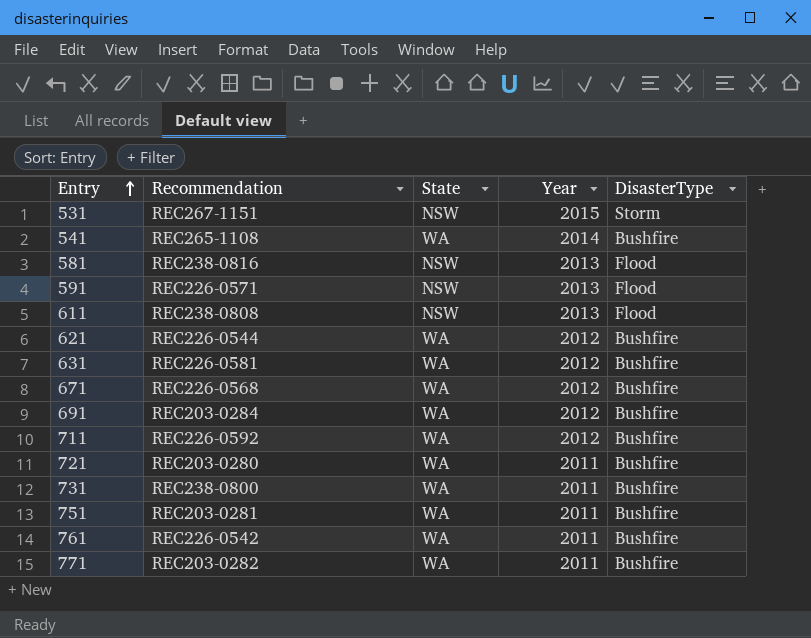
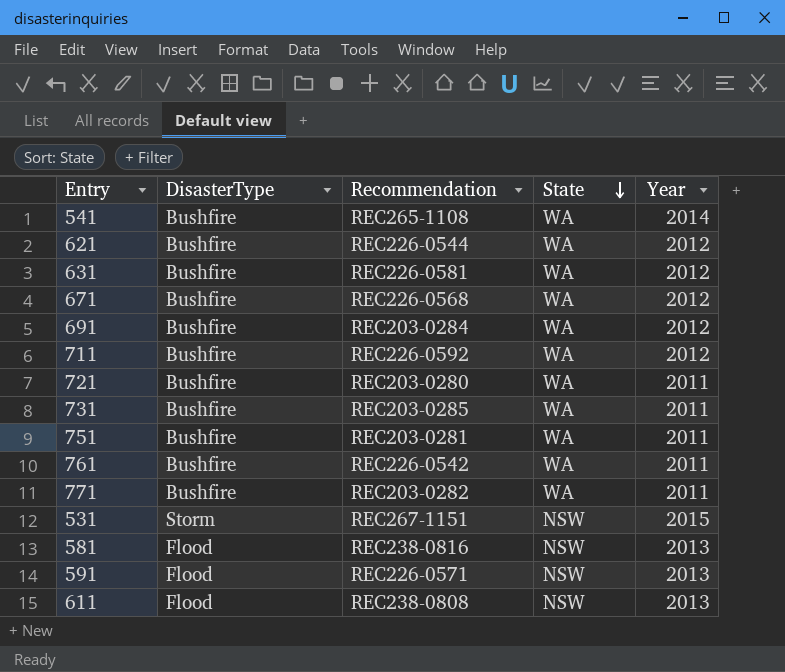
row order: Entry ascending -> State descending
column DisasterType | position: 5 -> 2
731 | Recommendation: REC238-0800 -> REC203-0285

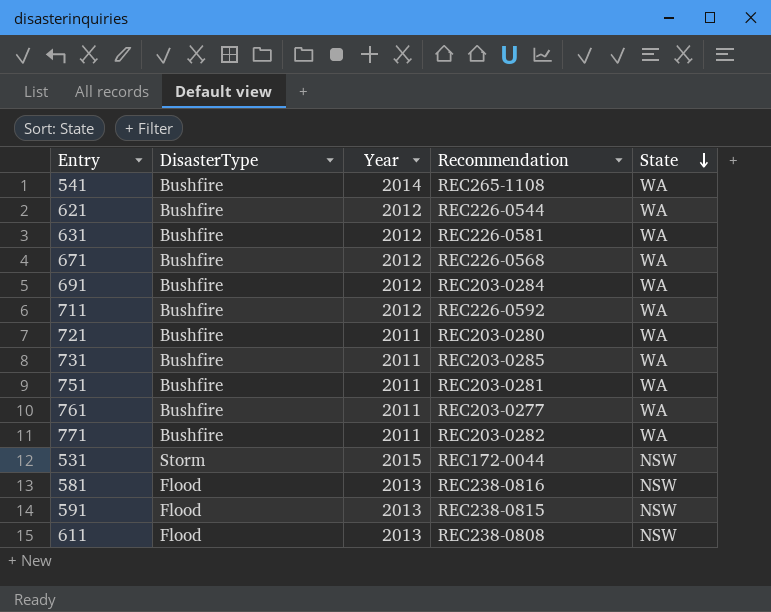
column Year | position: 5 -> 3
761 | Recommendation: REC226-0542 -> REC203-0277
531 | Recommendation: REC267-1151 -> REC172-0044
591 | Recommendation: REC226-0571 -> REC238-0815

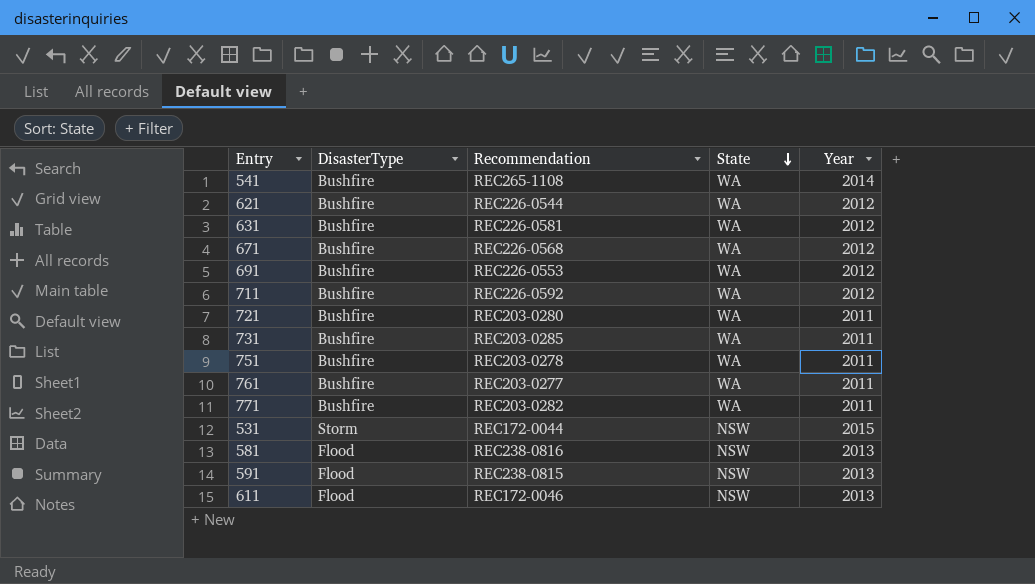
column Year | position: 3 -> 5
691 | Recommendation: REC203-0284 -> REC226-0553
751 | Recommendation: REC203-0281 -> REC203-0278
611 | Recommendation: REC238-0808 -> REC172-0046

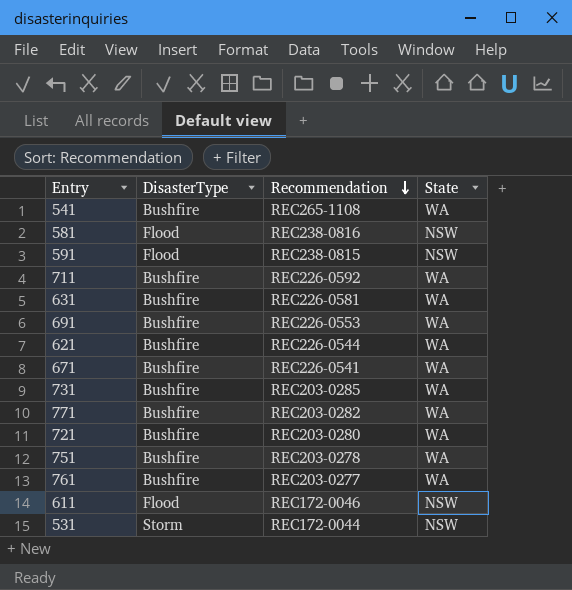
row order: State descending -> Recommendation descending
column Year | position: 5 -> none
671 | Recommendation: REC226-0568 -> REC226-0541

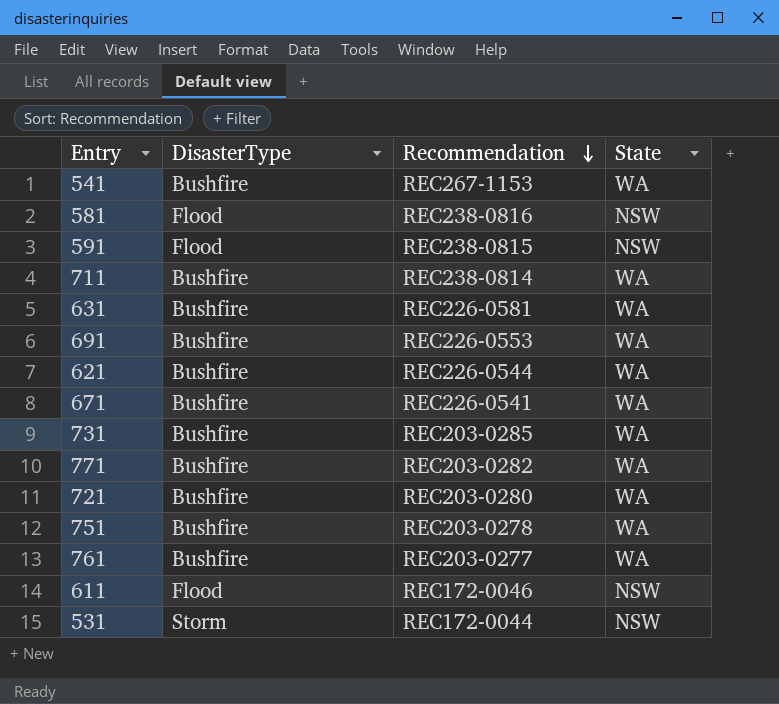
541 | Recommendation: REC265-1108 -> REC267-1153
711 | Recommendation: REC226-0592 -> REC238-0814

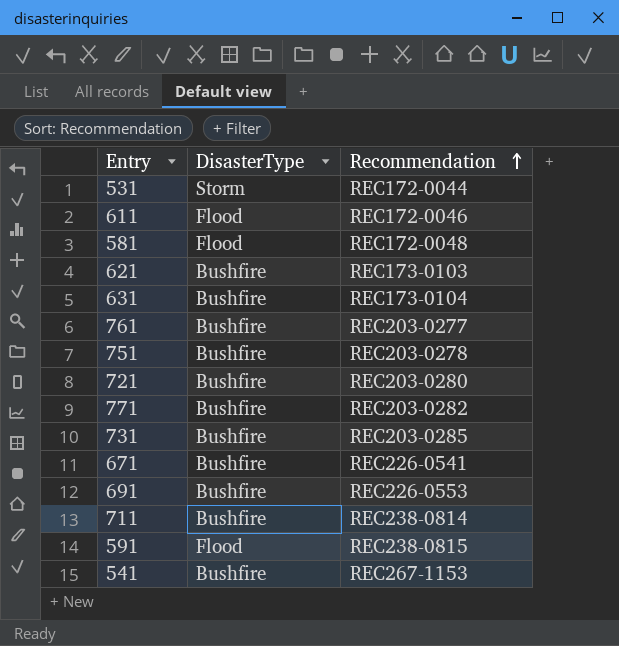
row order: Recommendation descending -> Recommendation ascending
column State | position: 4 -> none
581 | Recommendation: REC238-0816 -> REC172-0048
621 | Recommendation: REC226-0544 -> REC173-0103
631 | Recommendation: REC226-0581 -> REC173-0104

